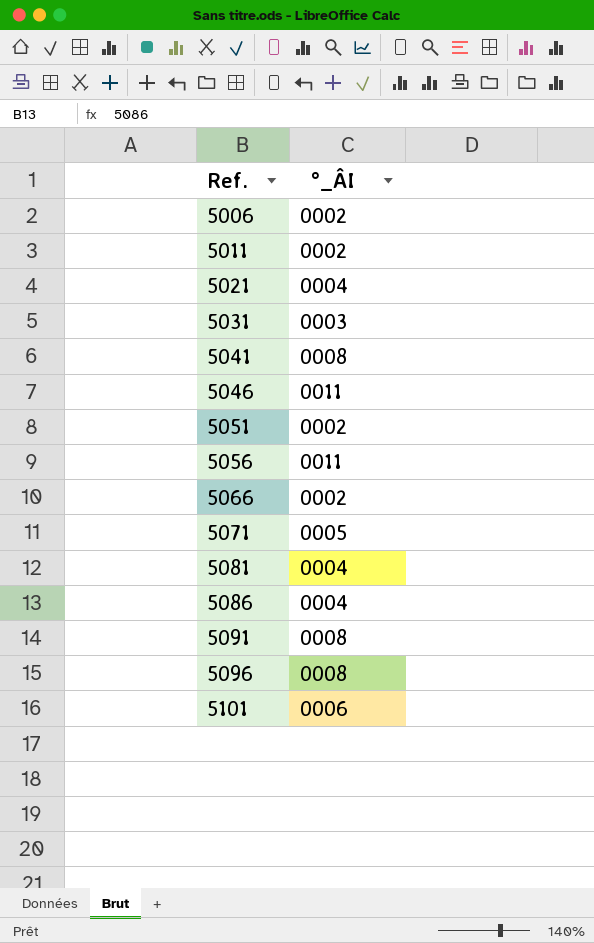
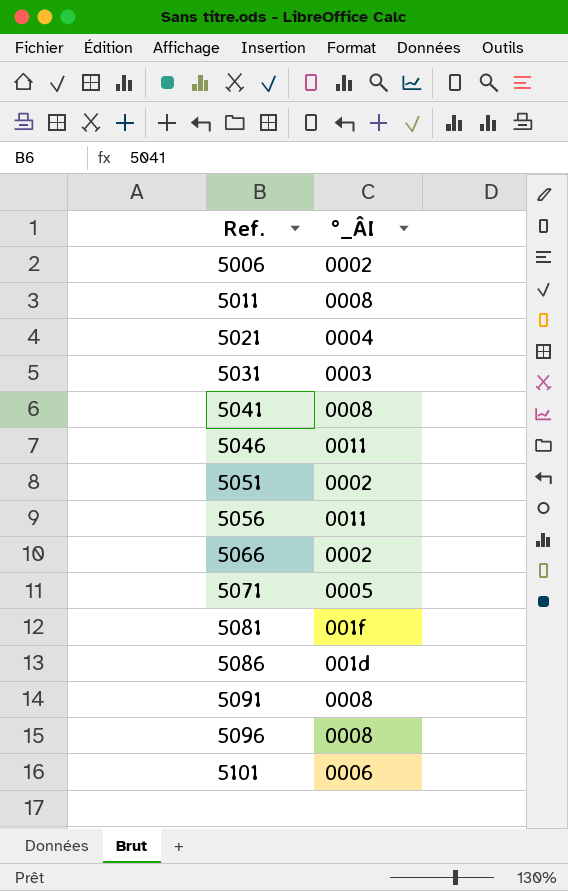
5011 | °_ÂI: 0002 -> 0008
5081 | °_ÂI: 0004 -> 001f
5086 | °_ÂI: 0004 -> 001d

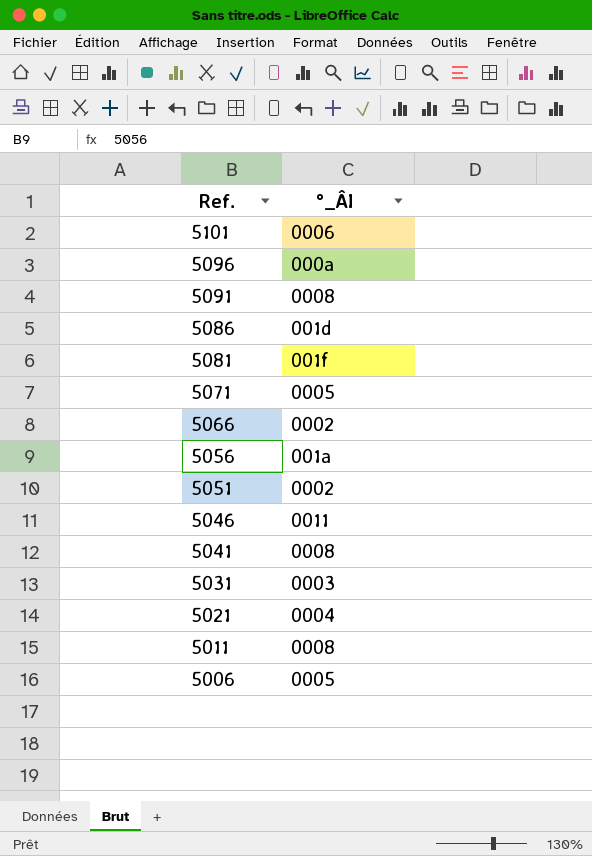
row order: Ref. ascending -> Ref. descending
5096 | °_ÂI: 0008 -> 000a
5056 | °_ÂI: 0011 -> 001a
5006 | °_ÂI: 0002 -> 0005

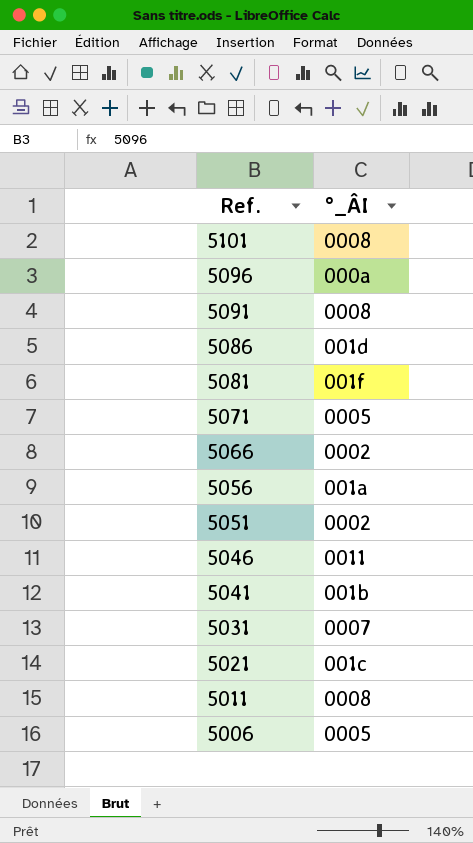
5101 | °_ÂI: 0006 -> 0008
5041 | °_ÂI: 0008 -> 001b
5031 | °_ÂI: 0003 -> 0007
5021 | °_ÂI: 0004 -> 001c

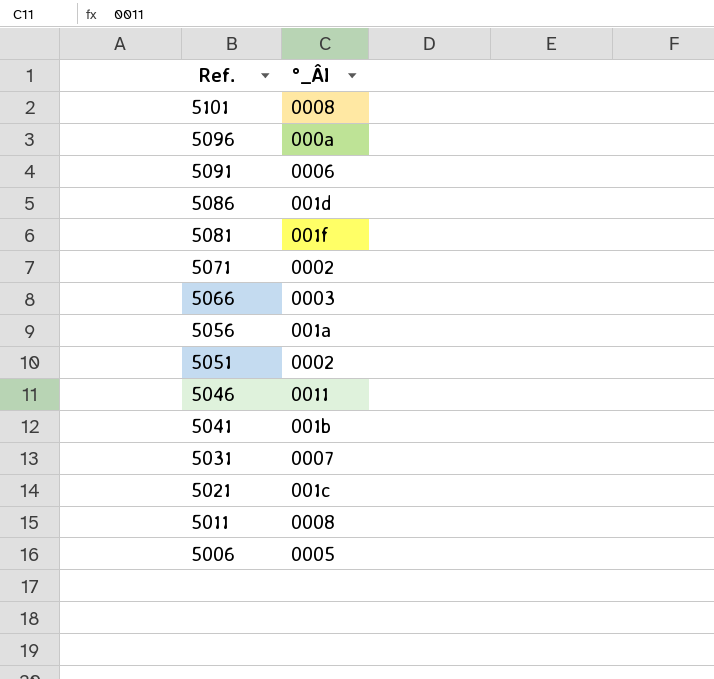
5091 | °_ÂI: 0008 -> 0006
5071 | °_ÂI: 0005 -> 0002
5066 | °_ÂI: 0002 -> 0003

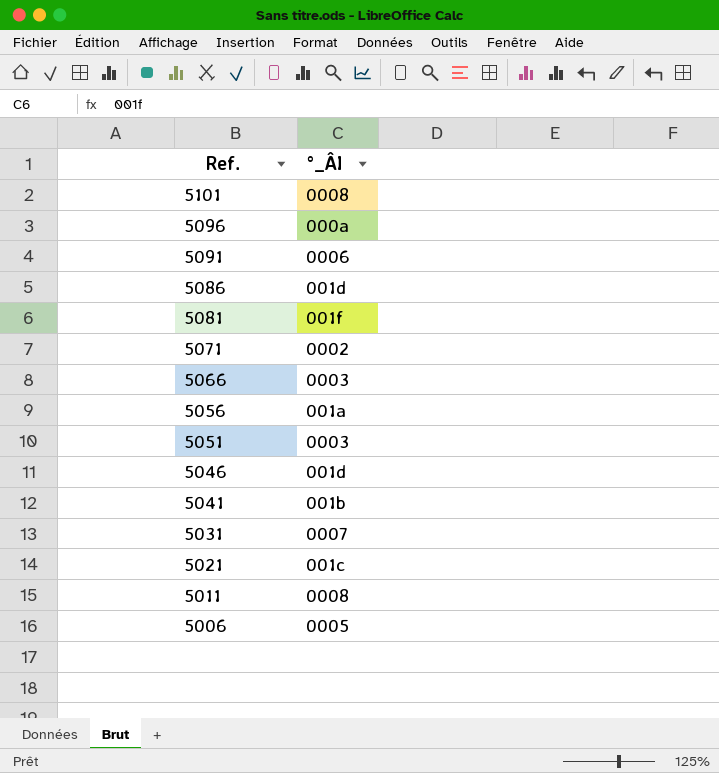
5051 | °_ÂI: 0002 -> 0003
5046 | °_ÂI: 0011 -> 001d

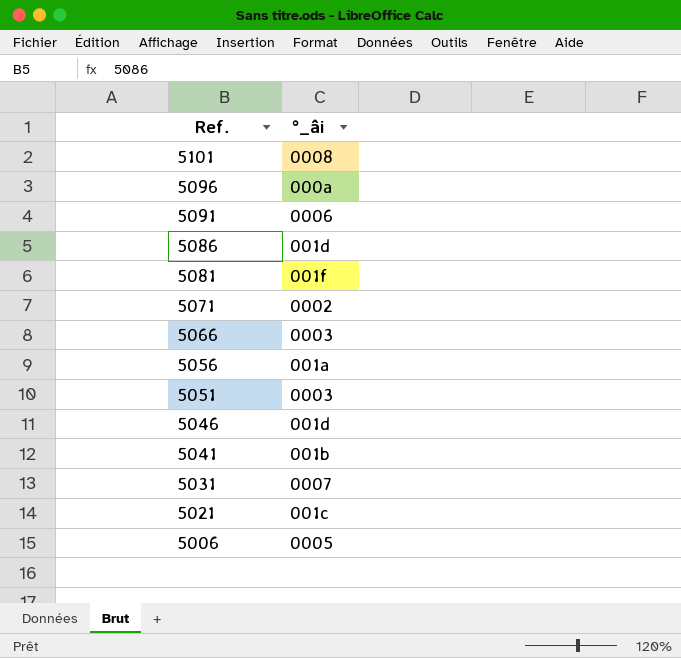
column name: °_ÂI -> °_âi
row 5011: 0008 -> none

